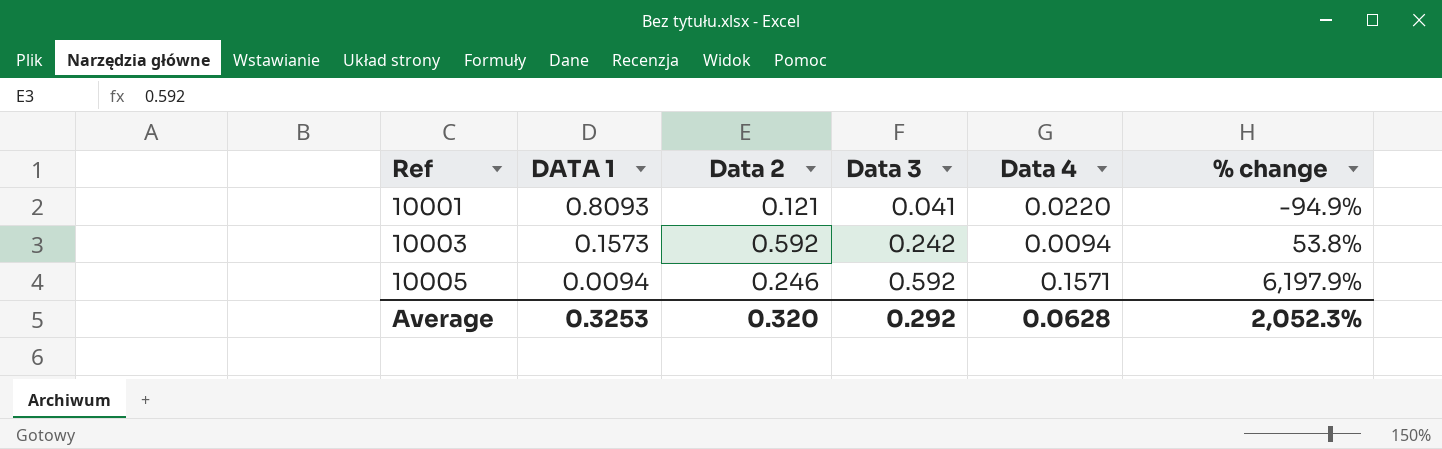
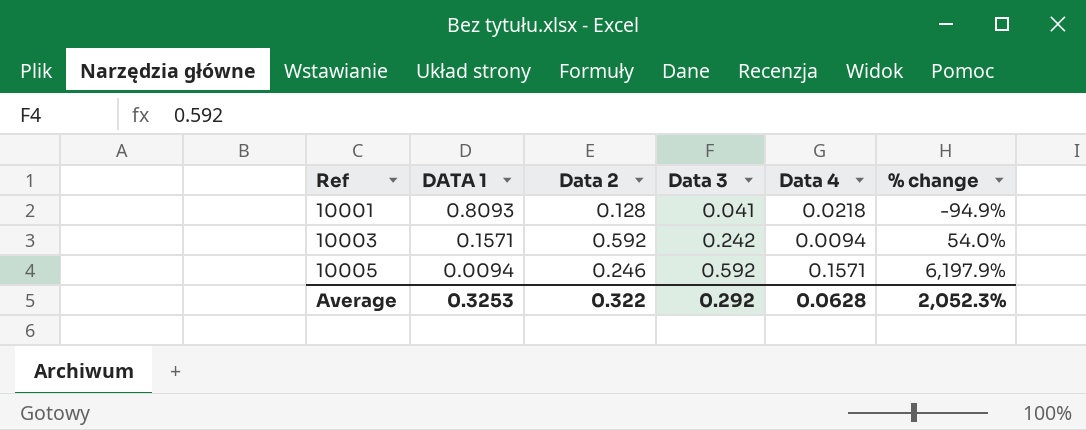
10001 | Data 2: 0.121 -> 0.128
10001 | Data 4: 0.0220 -> 0.0218
10003 | DATA 1: 0.1573 -> 0.1571
10003 | % change: 53.8% -> 54.0%
Average | Data 2: 0.320 -> 0.322

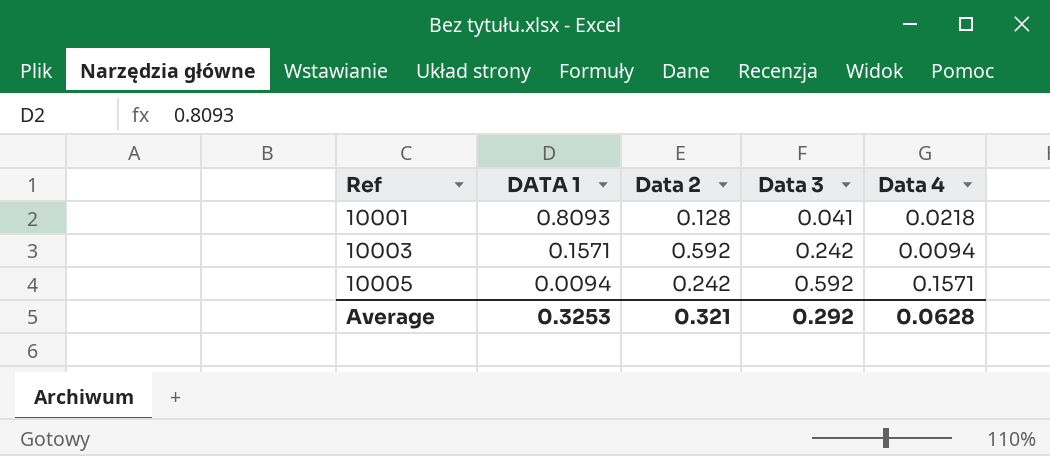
column % change | formula: ([Data 3] - [DATA 1]) / [DATA 1] -> none
10005 | Data 2: 0.246 -> 0.242
Average | Data 2: 0.322 -> 0.321

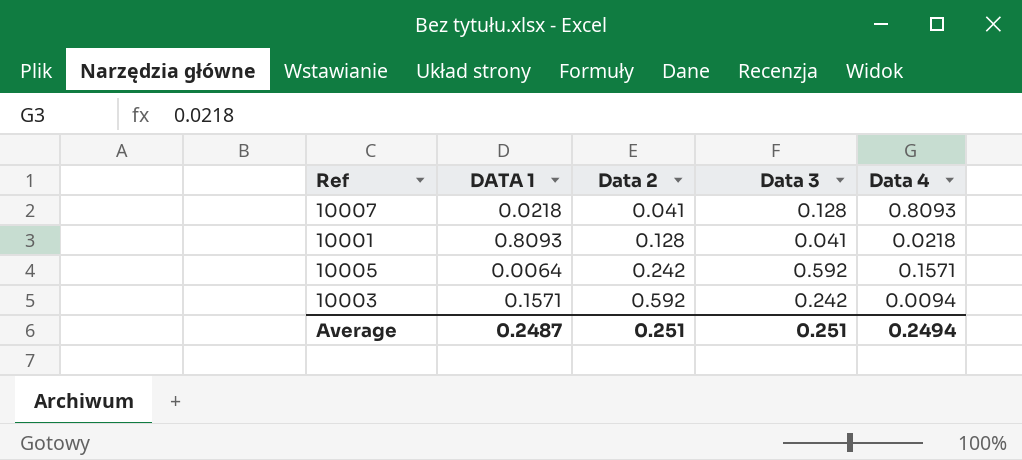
row order: Ref ascending -> Data 2 ascending
row 10007: none -> 0.0218 | 0.041 | 0.128 | 0.8093
10005 | DATA 1: 0.0094 -> 0.0064
Average | DATA 1: 0.3253 -> 0.2487
Average | Data 2: 0.321 -> 0.251
Average | Data 3: 0.292 -> 0.251
Average | Data 4: 0.0628 -> 0.2494

